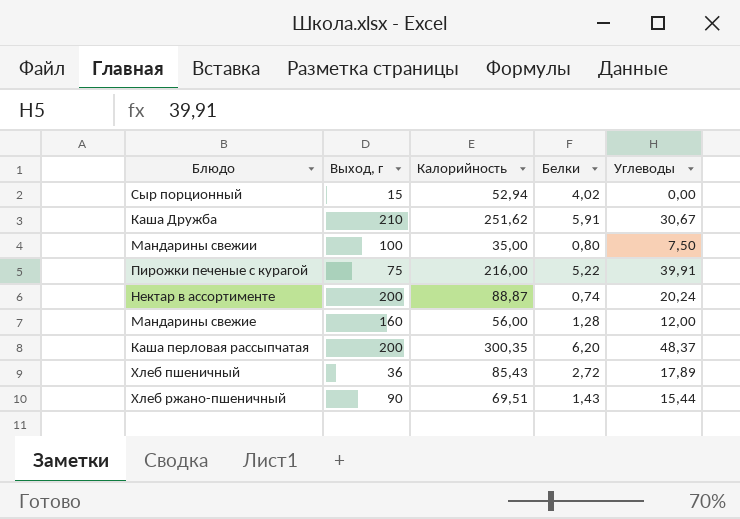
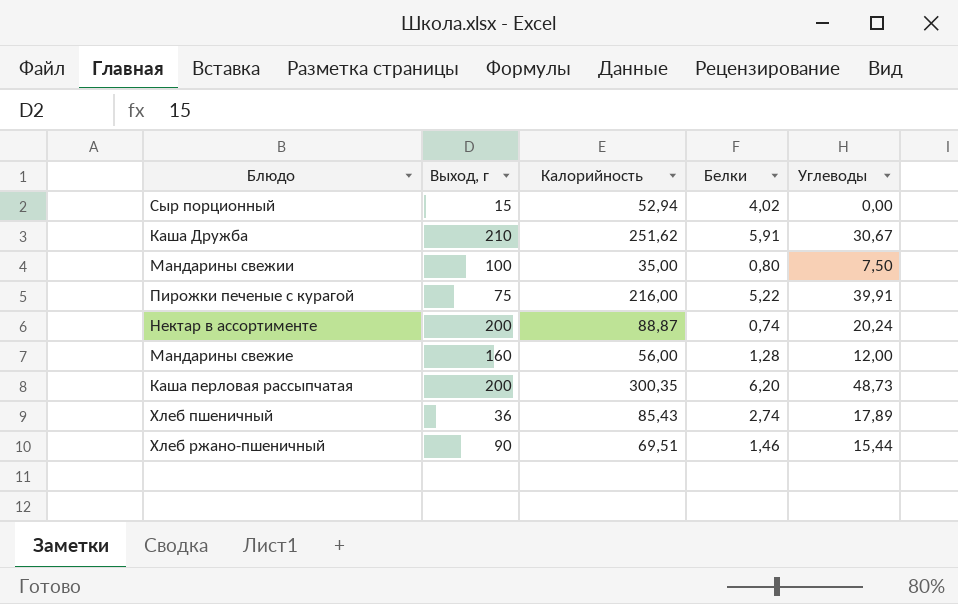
Каша перловая рассыпчатая | Углеводы: 48,37 -> 48,73
Хлеб пшеничный | Белки: 2,72 -> 2,74
Хлеб ржано-пшеничный | Белки: 1,43 -> 1,46

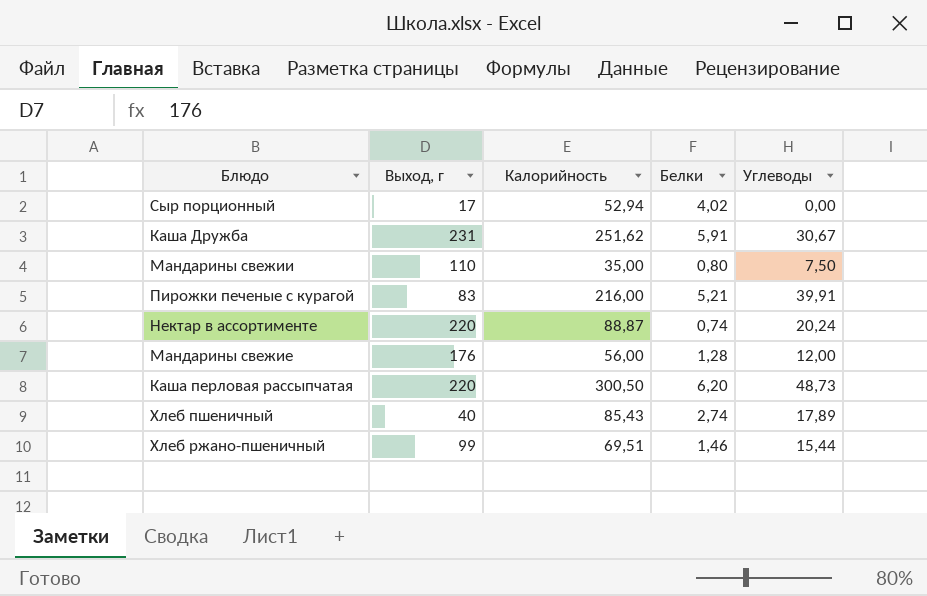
Сыр порционный | Выход, г: 15 -> 17
Каша Дружба | Выход, г: 210 -> 231
Мандарины свежии | Выход, г: 100 -> 110
Пирожки печеные с курагой | Выход, г: 75 -> 83
Пирожки печеные с курагой | Белки: 5,22 -> 5,21
Нектар в ассортименте | Выход, г: 200 -> 220
Мандарины свежие | Выход, г: 160 -> 176
Каша перловая рассыпчатая | Выход, г: 200 -> 220
Каша перловая рассыпчатая | Калорийность: 300,35 -> 300,50
Хлеб пшеничный | Выход, г: 36 -> 40
Хлеб ржано-пшеничный | Выход, г: 90 -> 99

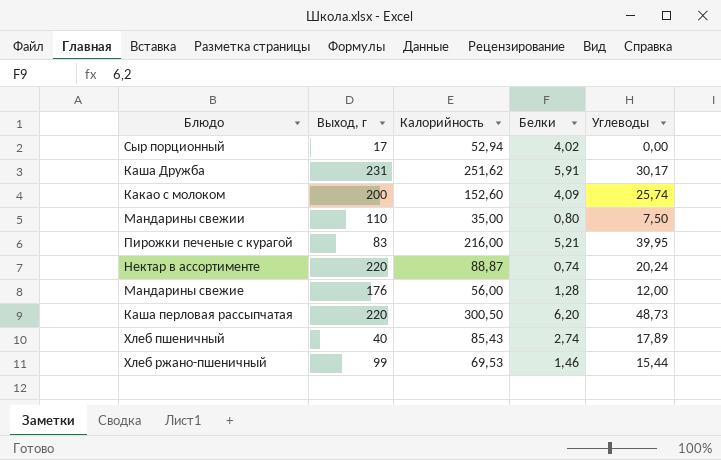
Каша Дружба | Углеводы: 30,67 -> 30,17
row Какао с молоком: none -> 200 | 152,60 | 4,09 | 25,74
Пирожки печеные с курагой | Углеводы: 39,91 -> 39,95
Хлеб ржано-пшеничный | Калорийность: 69,51 -> 69,53

